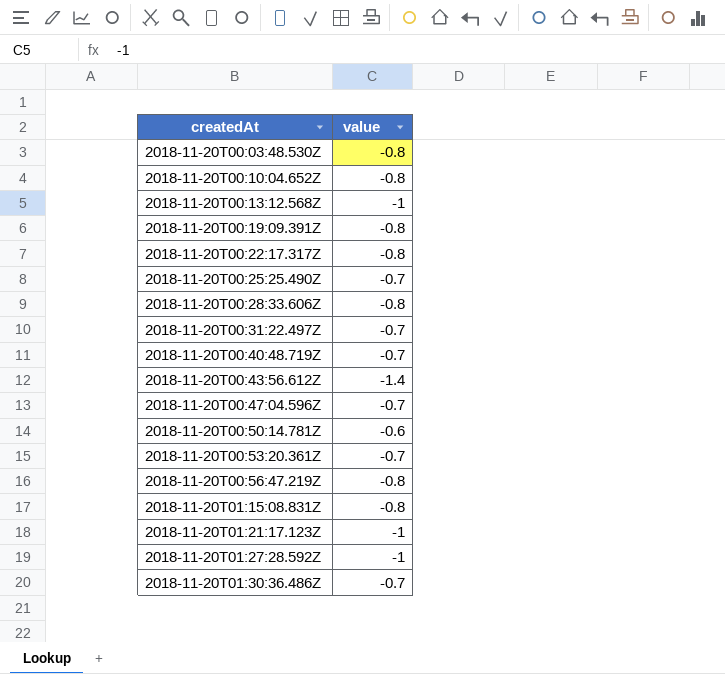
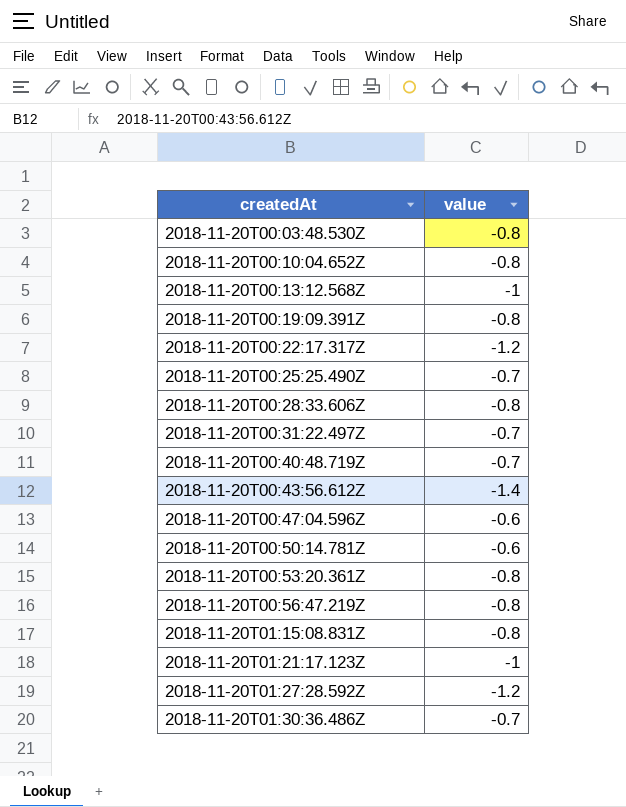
2018-11-20T00:22:17.317Z | value: -0.8 -> -1.2
2018-11-20T00:47:04.596Z | value: -0.7 -> -0.6
2018-11-20T00:53:20.361Z | value: -0.7 -> -0.8
2018-11-20T01:27:28.592Z | value: -1 -> -1.2

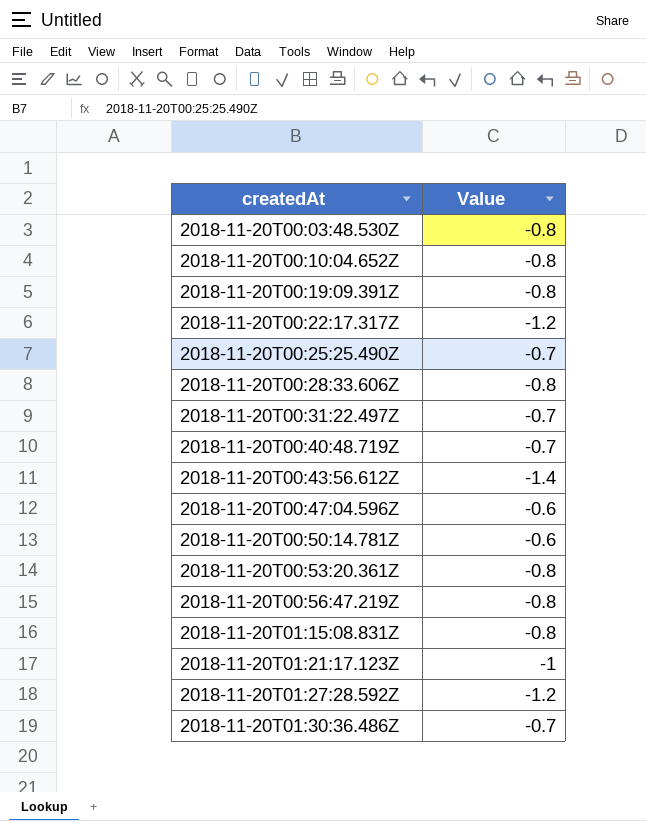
column name: value -> Value
row 2018-11-20T00:13:12.568Z: -1 -> none

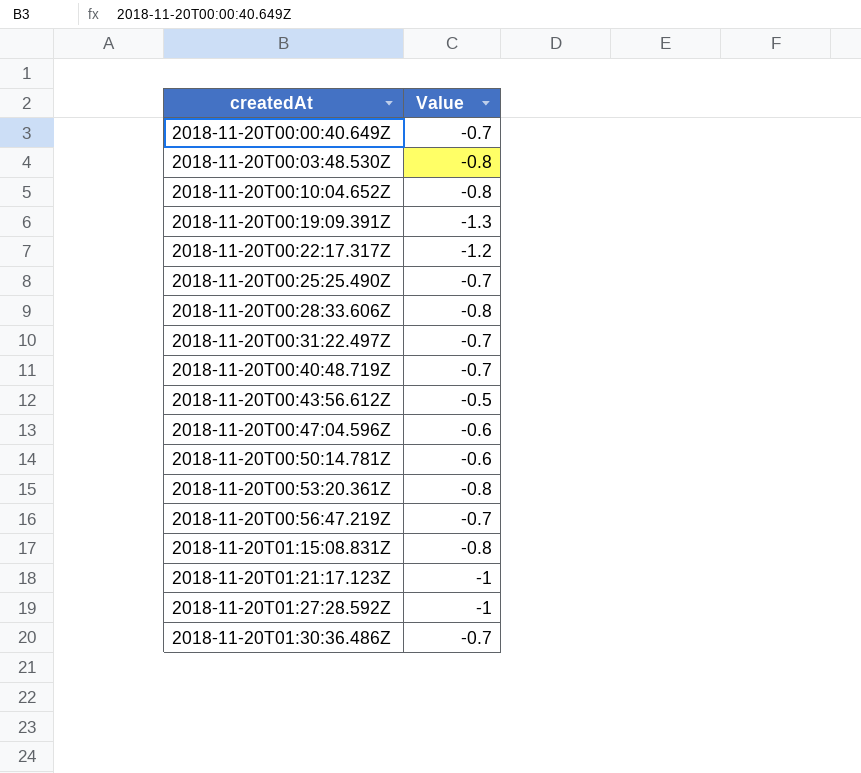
row 2018-11-20T00:00:40.649Z: none -> -0.7
2018-11-20T00:19:09.391Z | Value: -0.8 -> -1.3
2018-11-20T00:43:56.612Z | Value: -1.4 -> -0.5
2018-11-20T00:56:47.219Z | Value: -0.8 -> -0.7
2018-11-20T01:27:28.592Z | Value: -1.2 -> -1

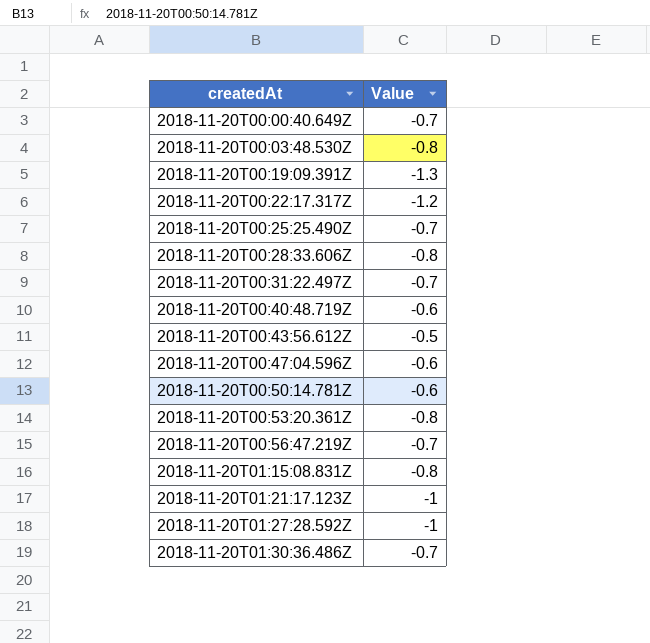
row 2018-11-20T00:10:04.652Z: -0.8 -> none
2018-11-20T00:40:48.719Z | Value: -0.7 -> -0.6

